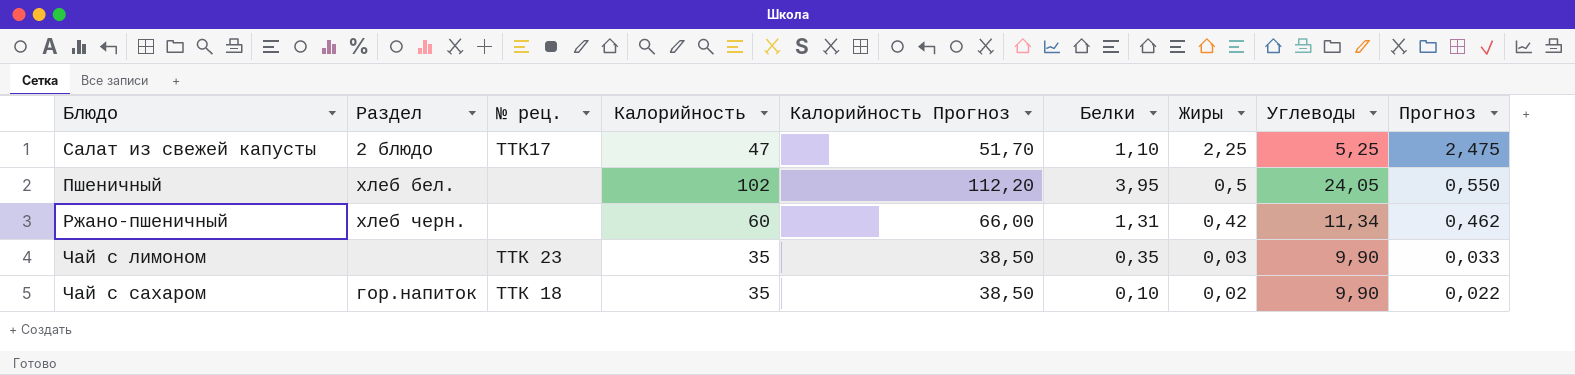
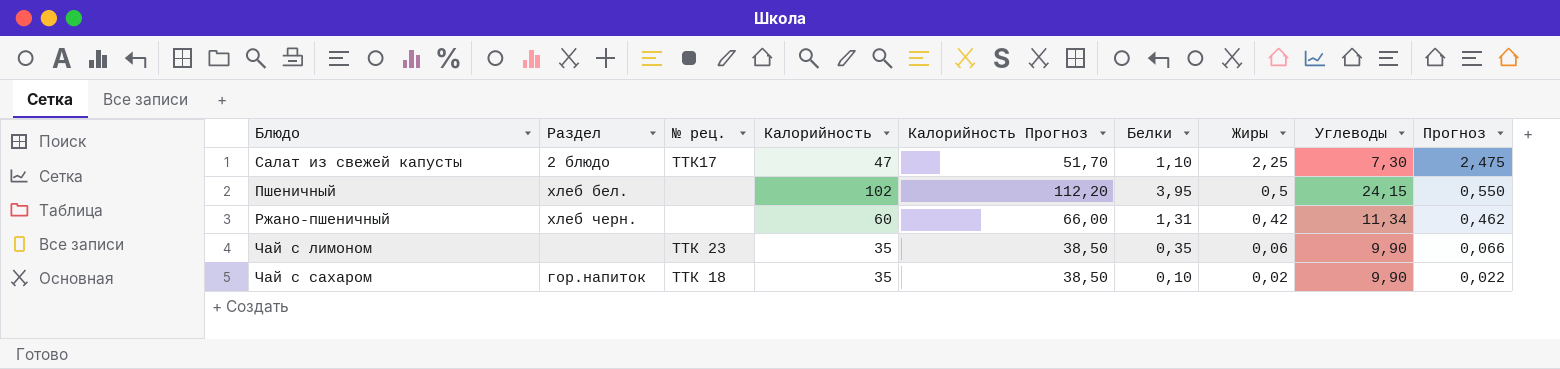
Салат из свежей капусты | Углеводы: 5,25 -> 7,30
Пшеничный | Углеводы: 24,05 -> 24,15
Чай с лимоном | Жиры: 0,03 -> 0,06
Чай с лимоном | Прогноз: 0,033 -> 0,066

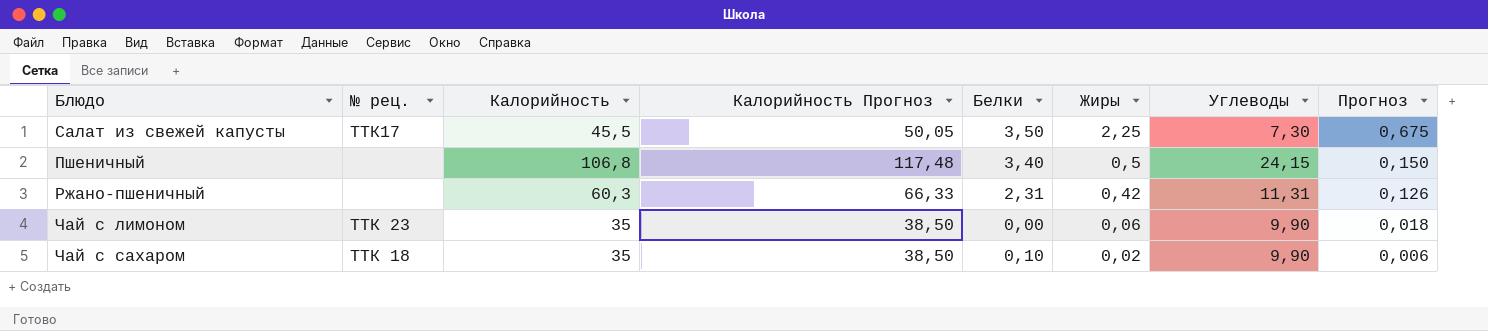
column Раздел | position: 2 -> none
column Прогноз | formula: [Жиры] * 1,1 -> [Жиры] * 0,3
Салат из свежей капусты | Калорийность: 47 -> 45,5
Салат из свежей капусты | Калорийность Прогноз: 51,70 -> 50,05
Салат из свежей капусты | Белки: 1,10 -> 3,50
Пшеничный | Калорийность: 102 -> 106,8
Пшеничный | Калорийность Прогноз: 112,20 -> 117,48
Пшеничный | Белки: 3,95 -> 3,40
Ржано-пшеничный | Калорийность: 60 -> 60,3
Ржано-пшеничный | Калорийность Прогноз: 66,00 -> 66,33
Ржано-пшеничный | Белки: 1,31 -> 2,31
Ржано-пшеничный | Углеводы: 11,34 -> 11,31
Чай с лимоном | Белки: 0,35 -> 0,00

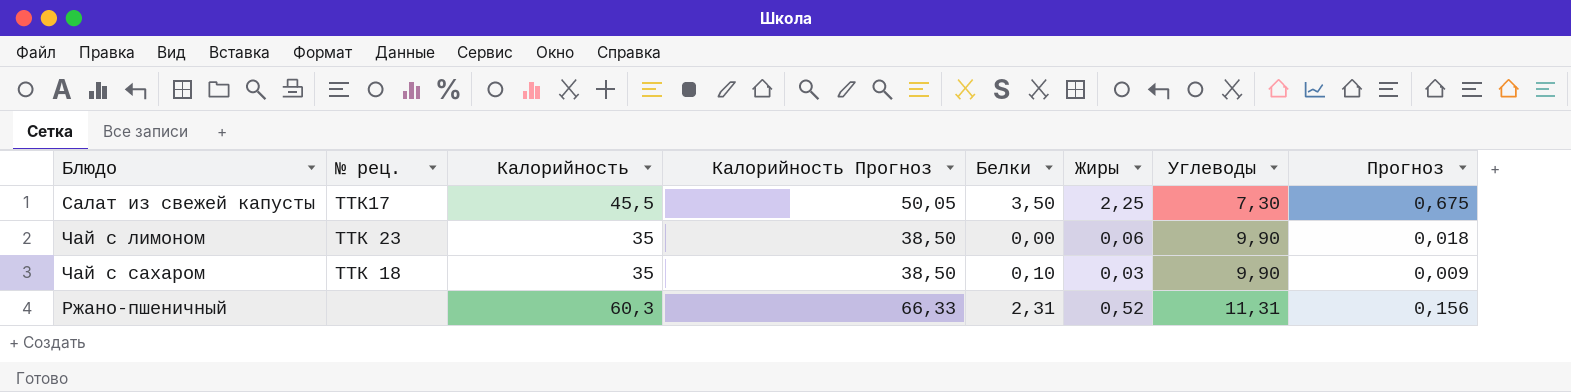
row order: Жиры descending -> Углеводы ascending
row Пшеничный: none | 106,8 | 117,48 | 3,40 | 0,5 | 24,15 | 0,150 -> none
Чай с сахаром | Жиры: 0,02 -> 0,03
Чай с сахаром | Прогноз: 0,006 -> 0,009
Ржано-пшеничный | Жиры: 0,42 -> 0,52
Ржано-пшеничный | Прогноз: 0,126 -> 0,156

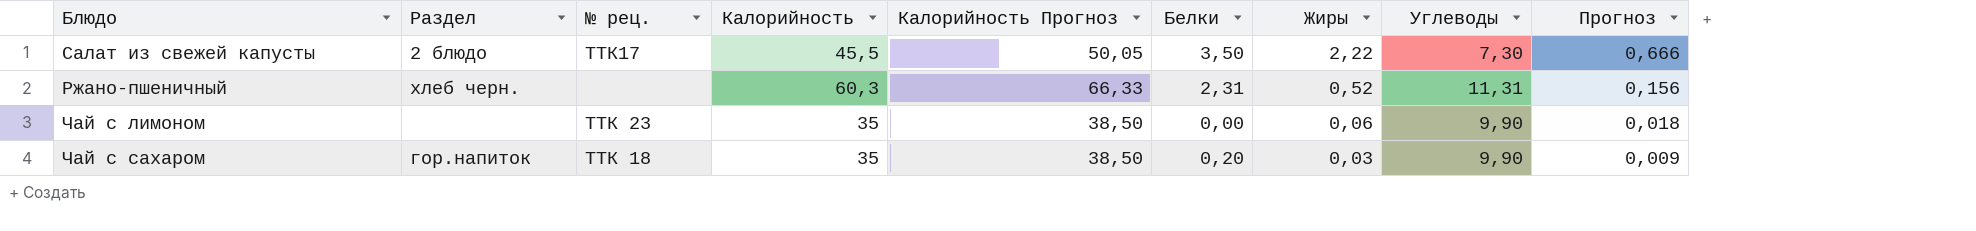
row order: Углеводы ascending -> Жиры descending
column Раздел | position: none -> 2
Салат из свежей капусты | Жиры: 2,25 -> 2,22
Салат из свежей капусты | Прогноз: 0,675 -> 0,666
Чай с сахаром | Белки: 0,10 -> 0,20

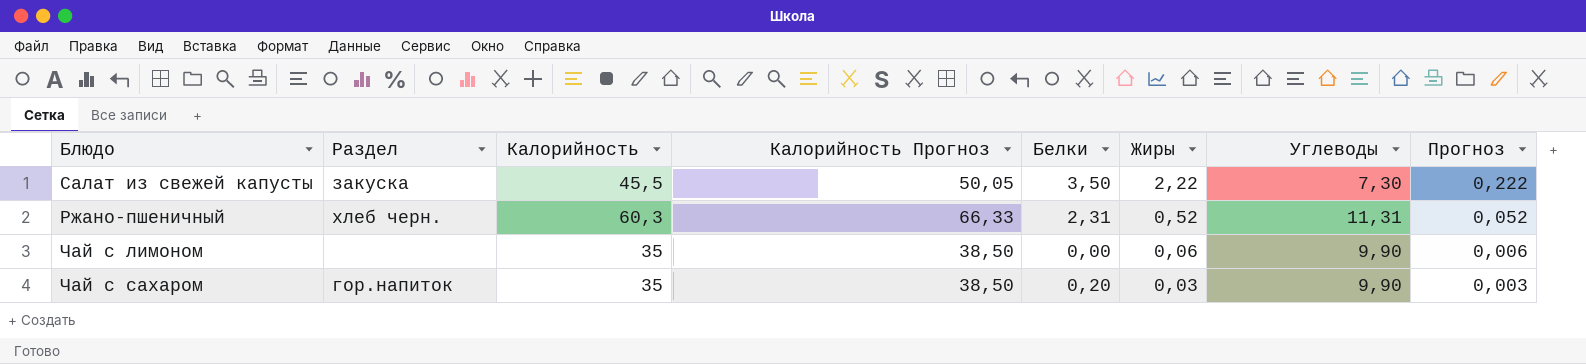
column № рец. | position: 3 -> none
column Прогноз | formula: [Жиры] * 0,3 -> [Жиры] * 0,1
Салат из свежей капусты | Раздел: 2 блюдо -> закуска

